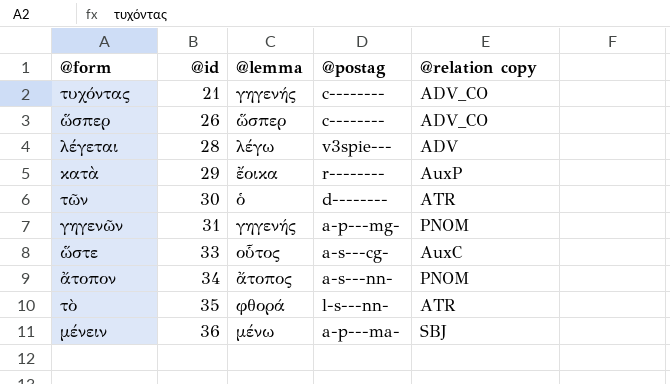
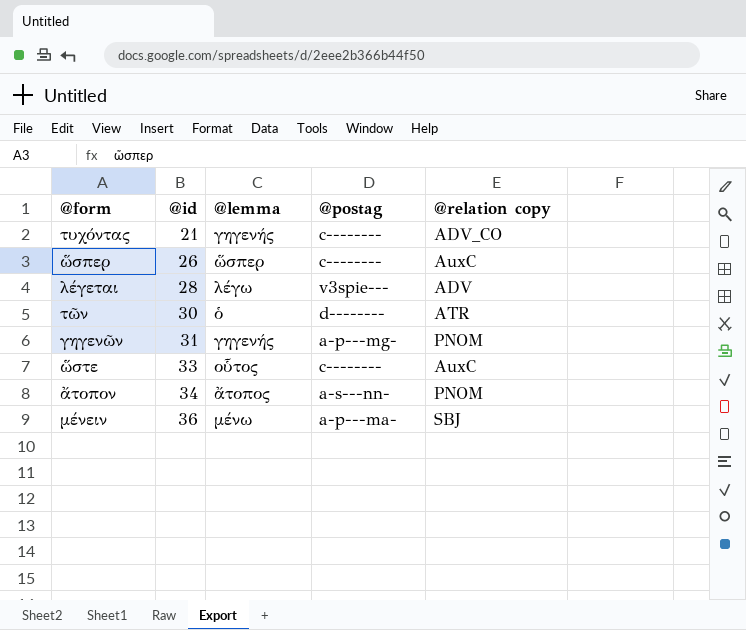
row κατὰ: 29 | ἔοικα | r-------- | AuxP -> none
row τὸ: 35 | φθορά | l-s---nn- | ATR -> none
ὥσπερ | @relation copy: ADV_CO -> AuxC
ὥστε | @postag: a-s---cg- -> c--------

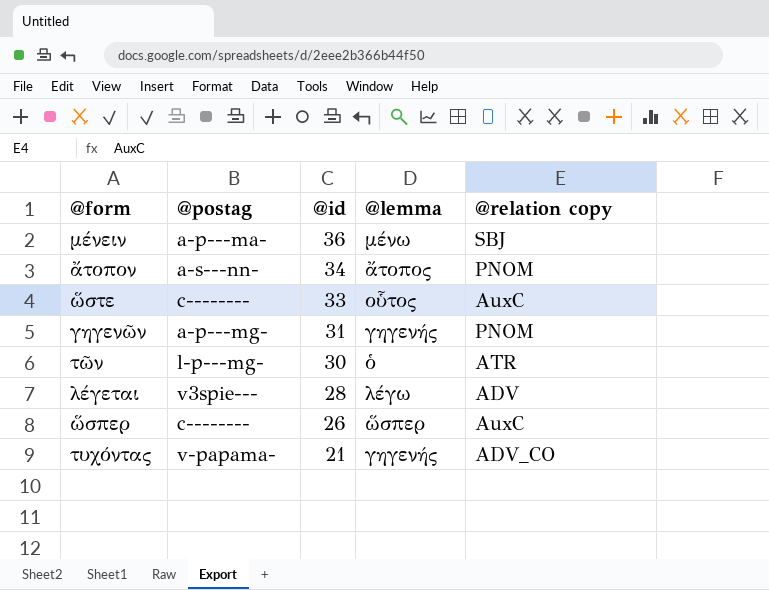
row order: @id ascending -> @id descending
column @postag | position: 4 -> 2
τῶν | @postag: d-------- -> l-p---mg-
τυχόντας | @postag: c-------- -> v-papama-

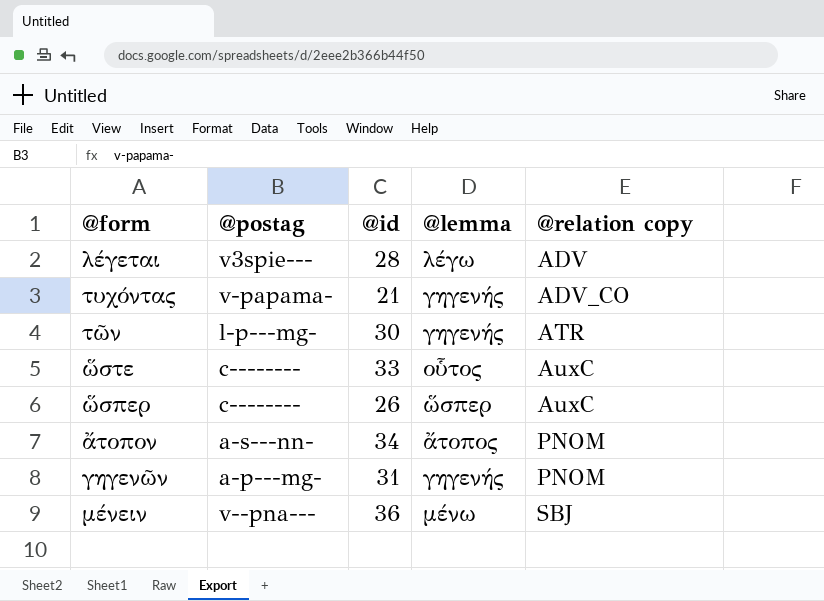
row order: @id descending -> @relation copy ascending
τῶν | @lemma: ὁ -> γηγενής
μένειν | @postag: a-p---ma- -> v--pna---

